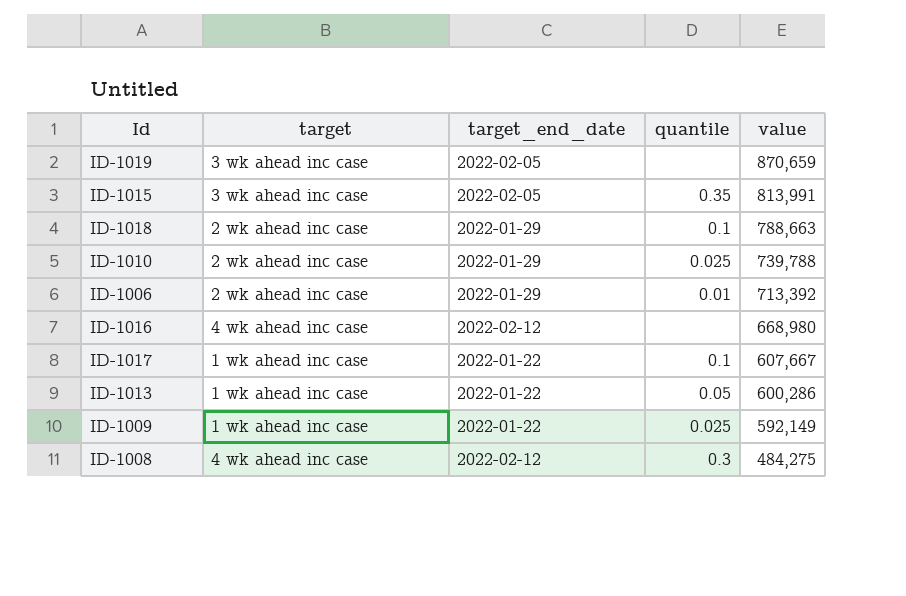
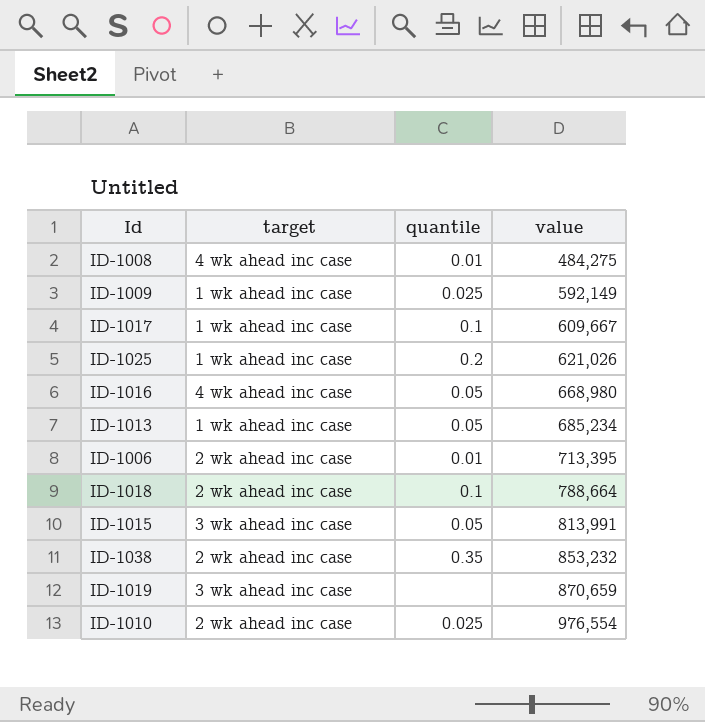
row order: value descending -> value ascending
column target_end_date | position: 3 -> none
ID-1008 | quantile: 0.3 -> 0.01
ID-1017 | value: 607,667 -> 609,667
row ID-1025: none -> 1 wk ahead inc case | 0.2 | 621,026
ID-1016 | quantile: none -> 0.05
ID-1013 | value: 600,286 -> 685,234
ID-1006 | value: 713,392 -> 713,395
ID-1018 | value: 788,663 -> 788,664
ID-1015 | quantile: 0.35 -> 0.05
row ID-1038: none -> 2 wk ahead inc case | 0.35 | 853,232
ID-1010 | value: 739,788 -> 976,554

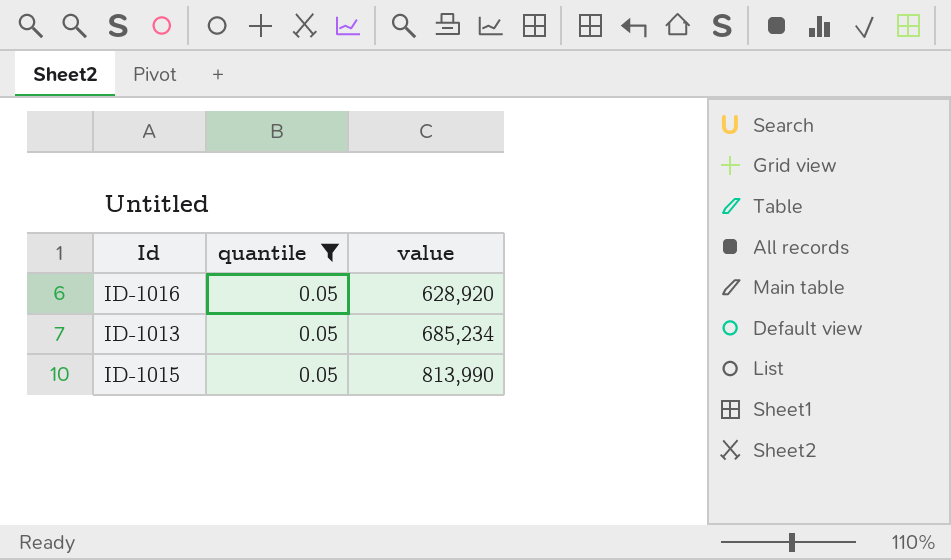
filter: none -> quantile = 0.05
column target | position: 2 -> none
ID-1016 | value: 668,980 -> 628,920
ID-1015 | value: 813,991 -> 813,990

